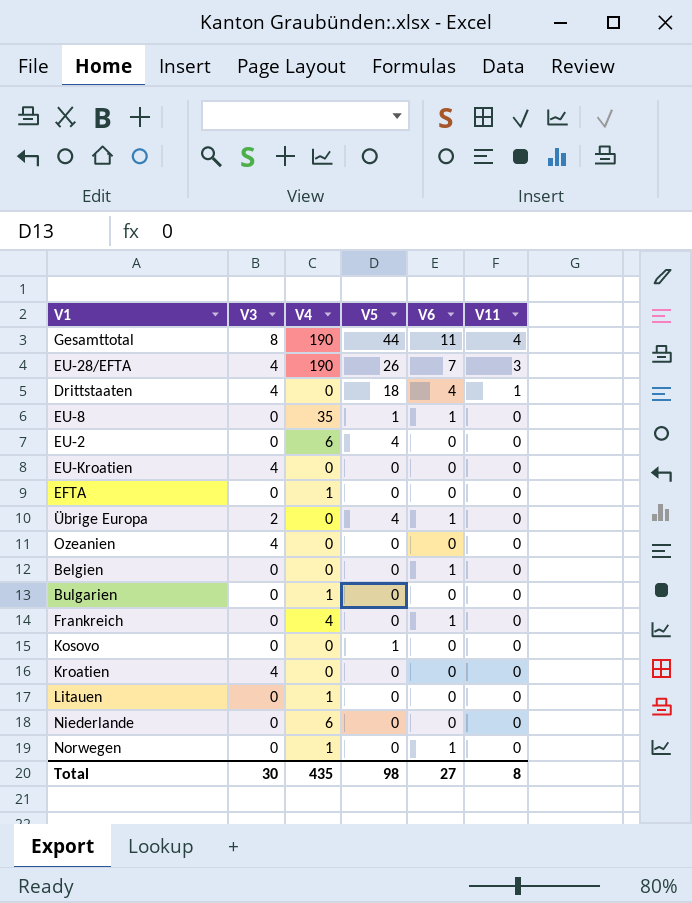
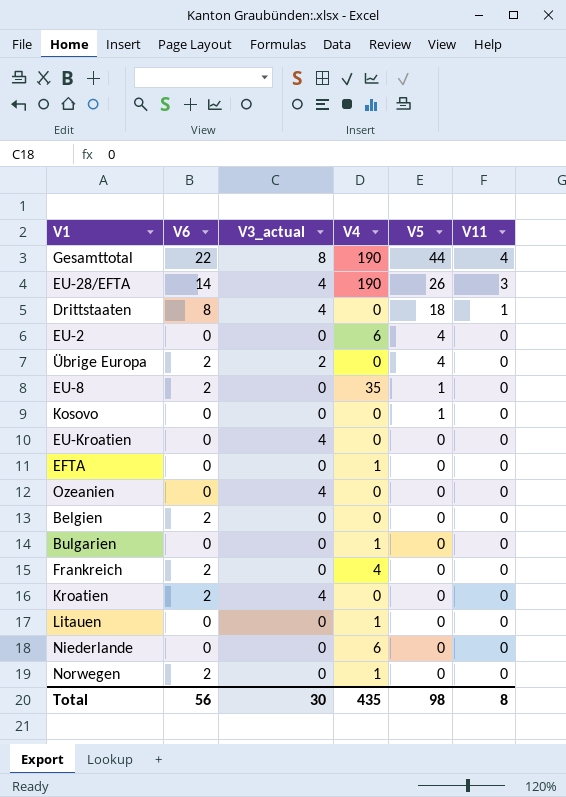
row order: V11 descending -> V5 descending
column V6 | position: 5 -> 2
column name: V3 -> V3_actual
Gesamttotal | V6: 11 -> 22
EU-28/EFTA | V6: 7 -> 14
Drittstaaten | V6: 4 -> 8
Übrige Europa | V6: 1 -> 2
EU-8 | V6: 1 -> 2
Belgien | V6: 1 -> 2
Frankreich | V6: 1 -> 2
Kroatien | V6: 0 -> 2
Norwegen | V6: 1 -> 2
Total | V6: 27 -> 56

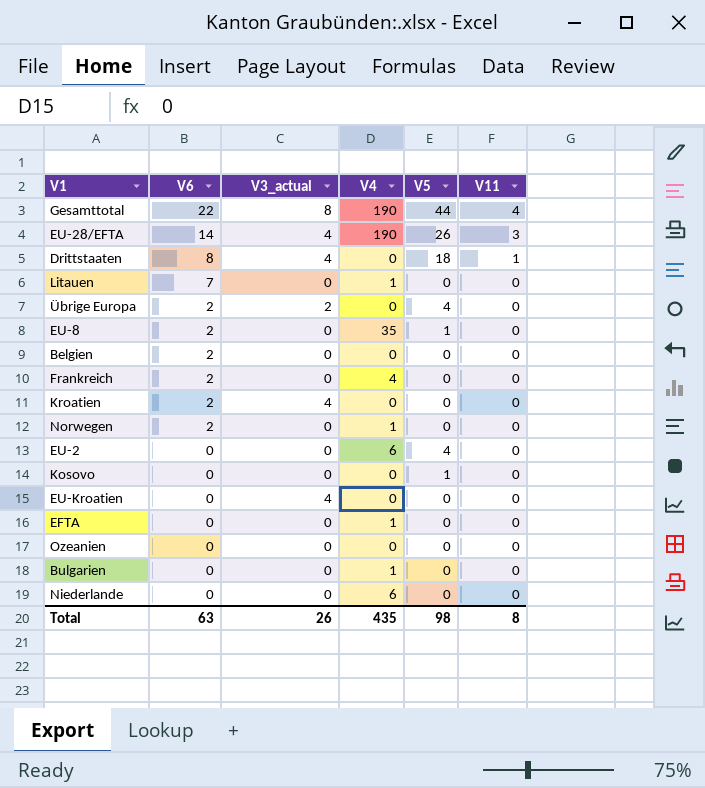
row order: V5 descending -> V6 descending
Litauen | V6: 0 -> 7
Ozeanien | V3_actual: 4 -> 0
Total | V6: 56 -> 63
Total | V3_actual: 30 -> 26

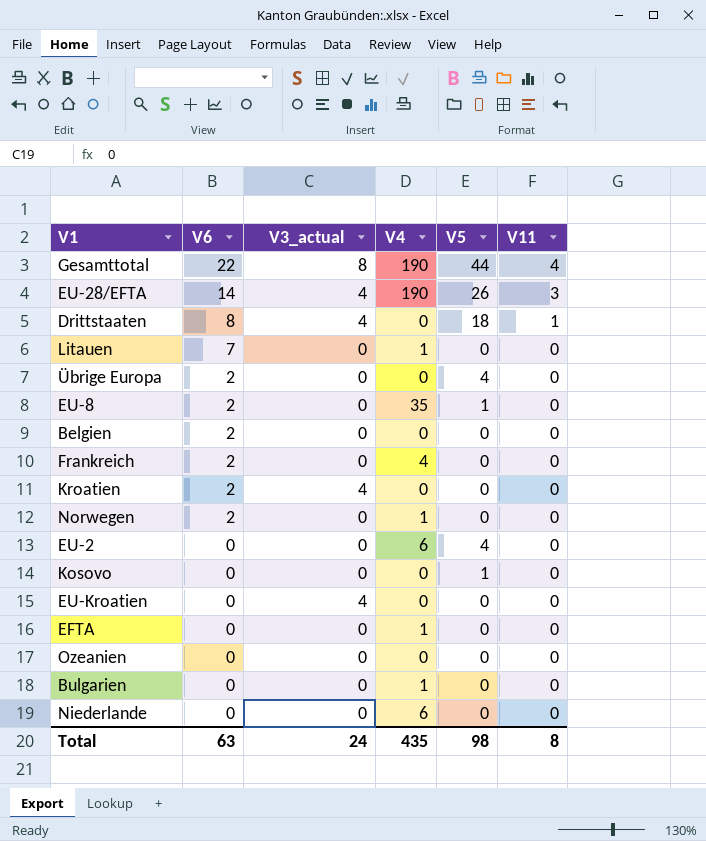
Übrige Europa | V3_actual: 2 -> 0
Total | V3_actual: 26 -> 24

